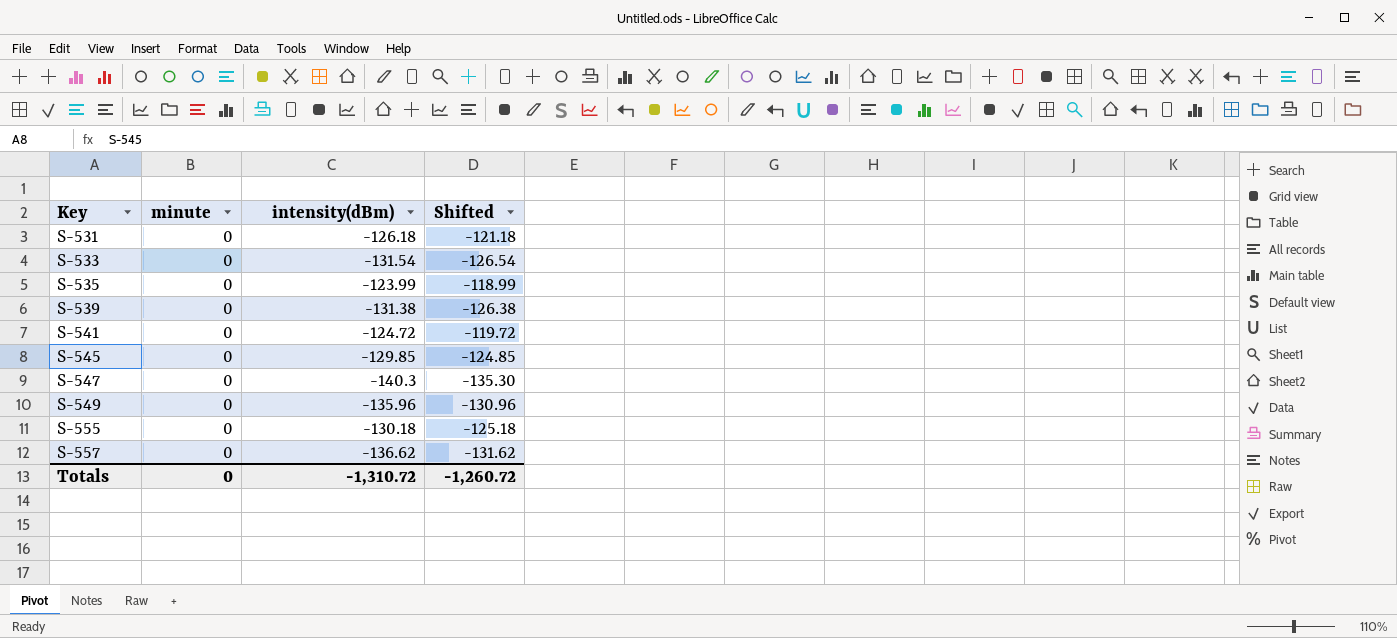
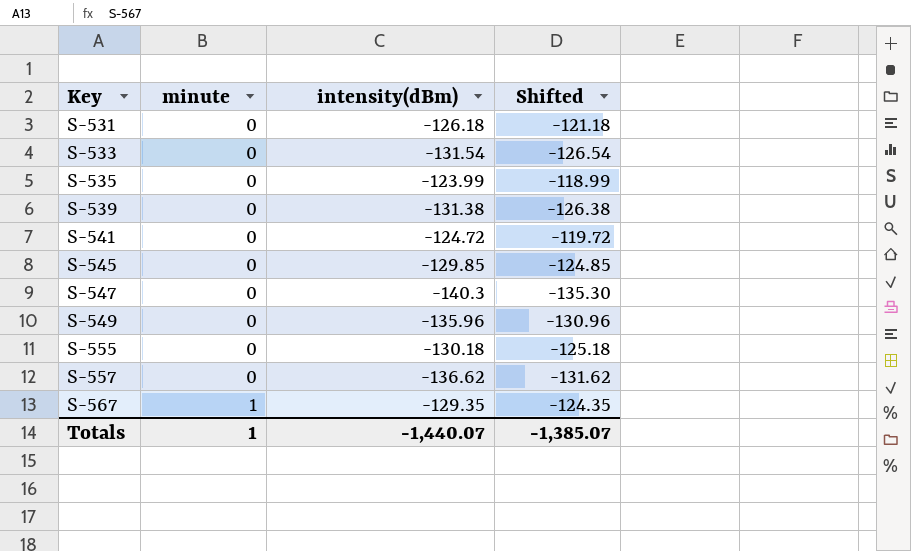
row S-567: none -> 1 | -129.35 | -124.35
Totals | minute: 0 -> 1
Totals | intensity(dBm): -1,310.72 -> -1,440.07
Totals | Shifted: -1,260.72 -> -1,385.07

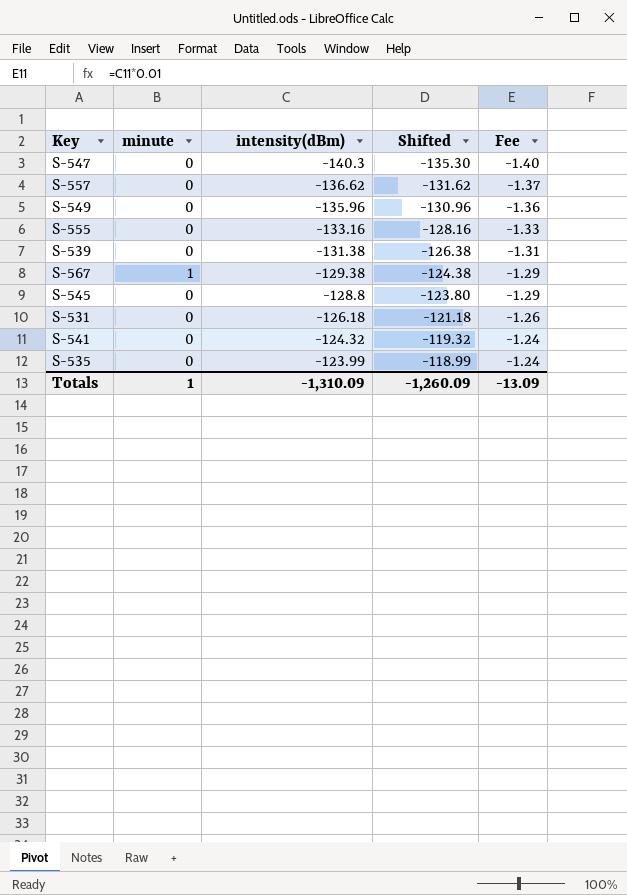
row order: Key ascending -> intensity(dBm) ascending
column Fee | formula: none -> [intensity(dBm)] * 0.01
row S-533: 0 | -131.54 | -126.54 -> none
S-555 | intensity(dBm): -130.18 -> -133.16
S-555 | Shifted: -125.18 -> -128.16
S-567 | intensity(dBm): -129.35 -> -129.38
S-567 | Shifted: -124.35 -> -124.38
S-545 | intensity(dBm): -129.85 -> -128.8
S-545 | Shifted: -124.85 -> -123.80
S-541 | intensity(dBm): -124.72 -> -124.32
S-541 | Shifted: -119.72 -> -119.32
Totals | intensity(dBm): -1,440.07 -> -1,310.09
Totals | Shifted: -1,385.07 -> -1,260.09

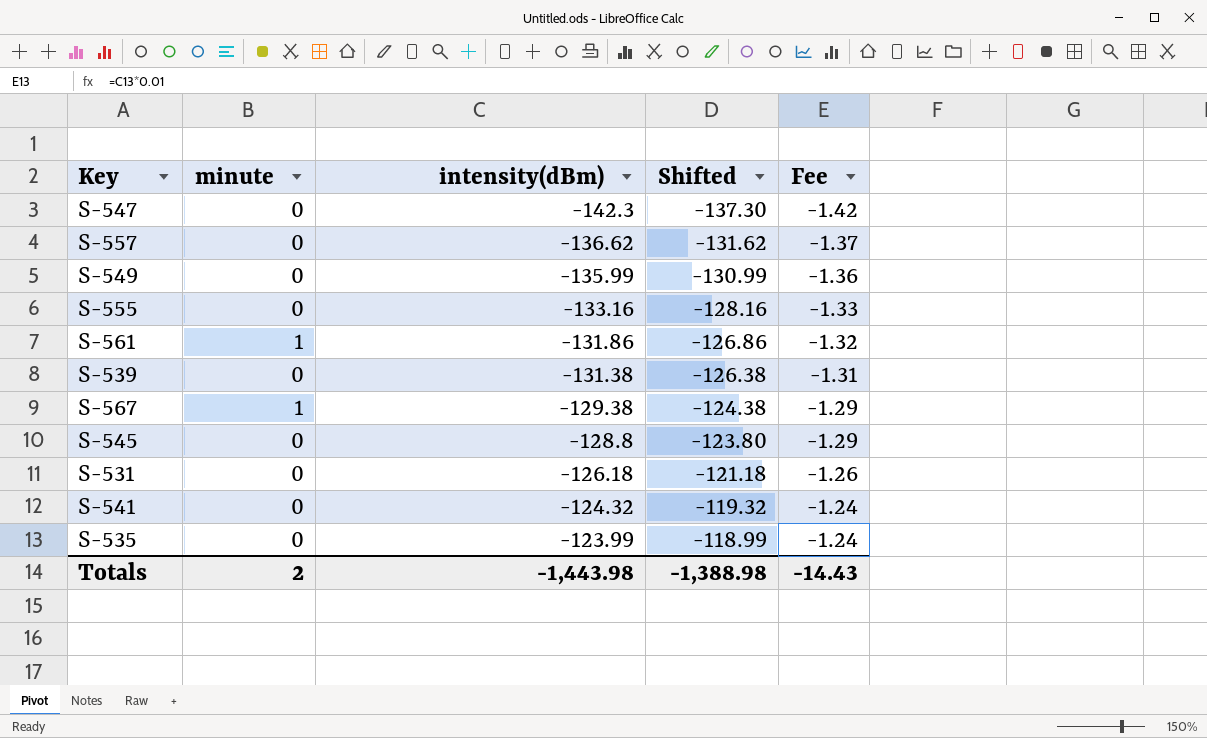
S-547 | intensity(dBm): -140.3 -> -142.3
S-547 | Shifted: -135.30 -> -137.30
S-547 | Fee: -1.40 -> -1.42
S-549 | intensity(dBm): -135.96 -> -135.99
S-549 | Shifted: -130.96 -> -130.99
row S-561: none -> 1 | -131.86 | -126.86 | -1.32
Totals | minute: 1 -> 2
Totals | intensity(dBm): -1,310.09 -> -1,443.98
Totals | Shifted: -1,260.09 -> -1,388.98
Totals | Fee: -13.09 -> -14.43

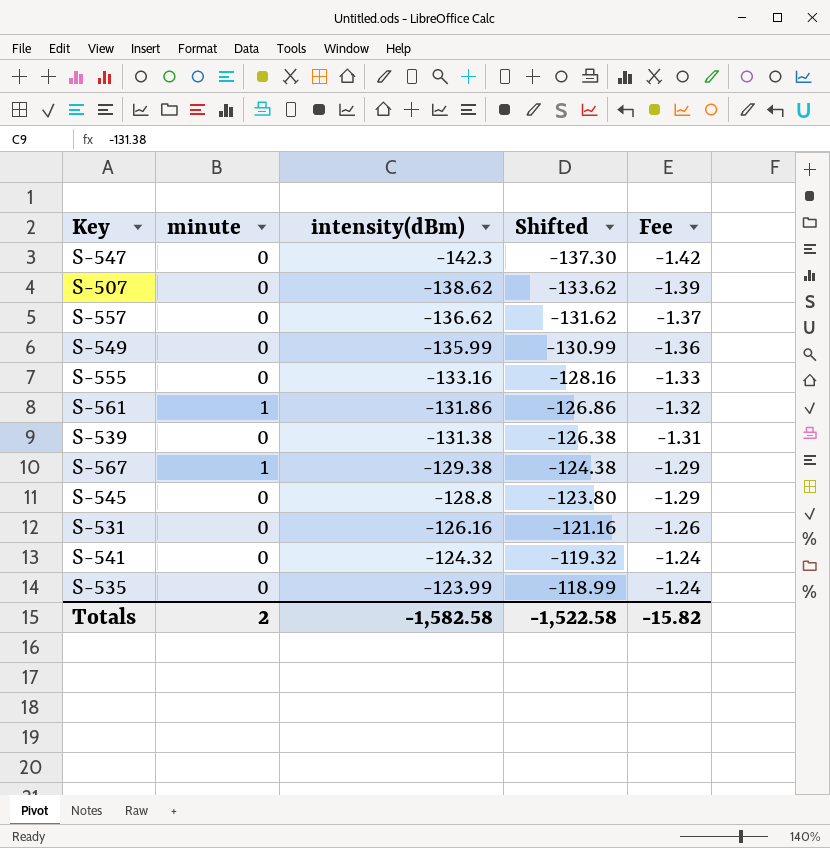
row S-507: none -> 0 | -138.62 | -133.62 | -1.39
S-531 | intensity(dBm): -126.18 -> -126.16
S-531 | Shifted: -121.18 -> -121.16
Totals | intensity(dBm): -1,443.98 -> -1,582.58
Totals | Shifted: -1,388.98 -> -1,522.58
Totals | Fee: -14.43 -> -15.82

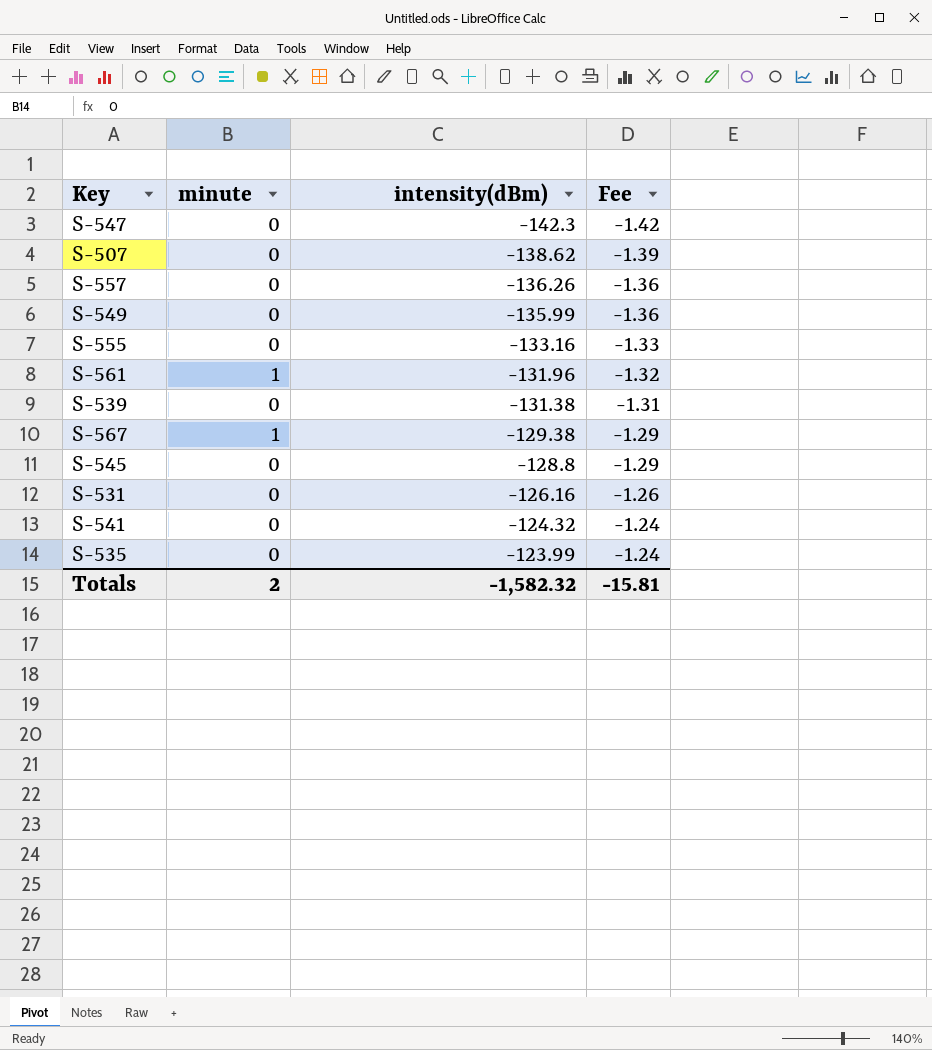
column Shifted | formula: [intensity(dBm)] + 5 -> none
S-557 | intensity(dBm): -136.62 -> -136.26
S-557 | Fee: -1.37 -> -1.36
S-561 | intensity(dBm): -131.86 -> -131.96
Totals | intensity(dBm): -1,582.58 -> -1,582.32
Totals | Fee: -15.82 -> -15.81

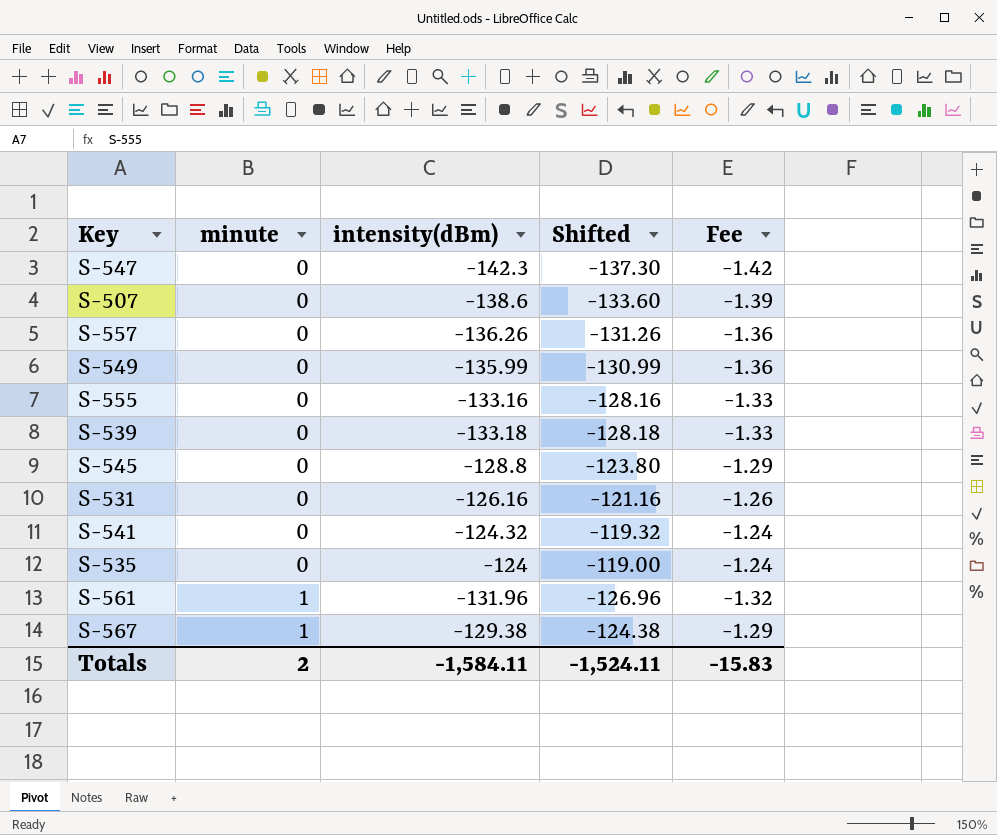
row order: intensity(dBm) ascending -> minute ascending
column Shifted | formula: none -> [intensity(dBm)] + 5
S-507 | intensity(dBm): -138.62 -> -138.6
S-539 | intensity(dBm): -131.38 -> -133.18
S-539 | Fee: -1.31 -> -1.33
S-535 | intensity(dBm): -123.99 -> -124
Totals | intensity(dBm): -1,582.32 -> -1,584.11
Totals | Fee: -15.81 -> -15.83

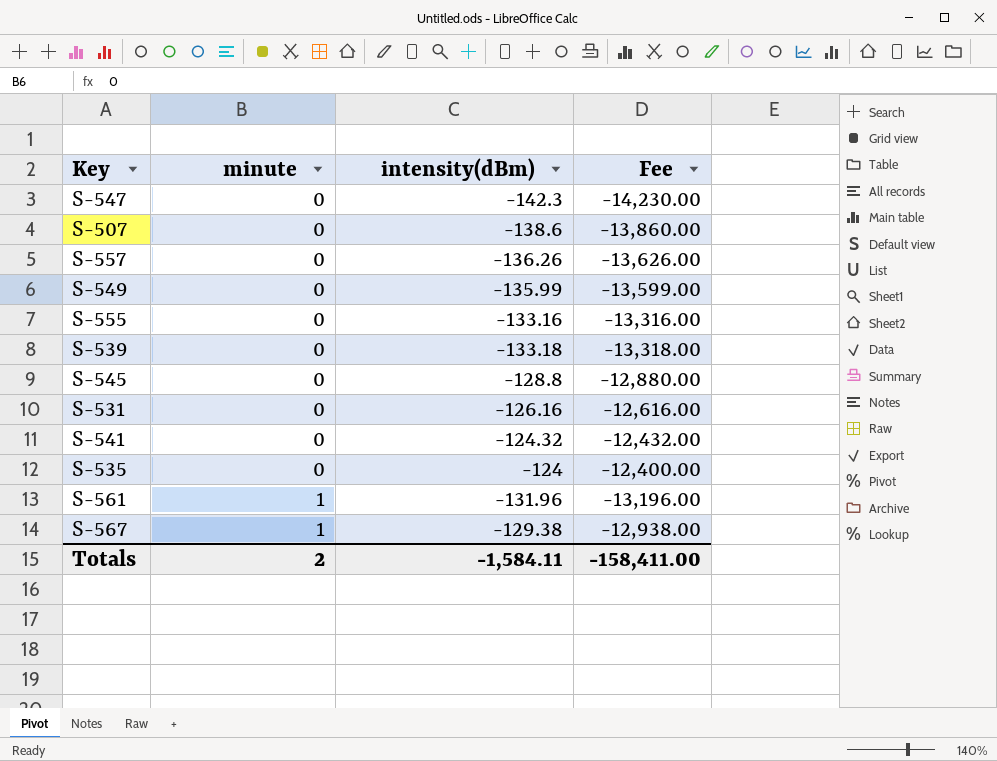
column Shifted | formula: [intensity(dBm)] + 5 -> none
column Fee | formula: [intensity(dBm)] * 0.01 -> [intensity(dBm)] * 100
Totals | Fee: -15.83 -> -158,411.00

